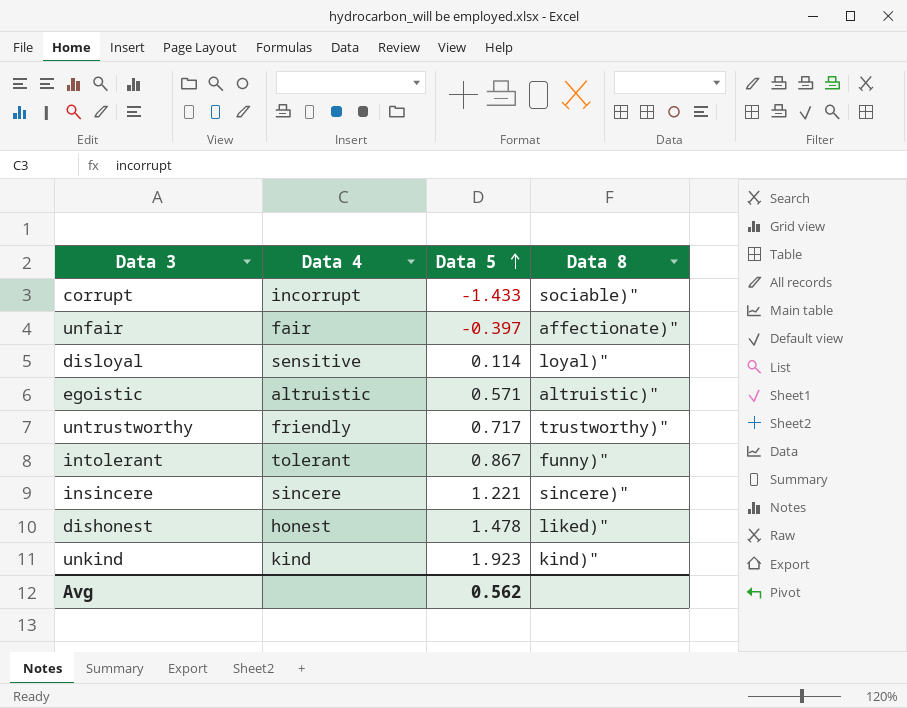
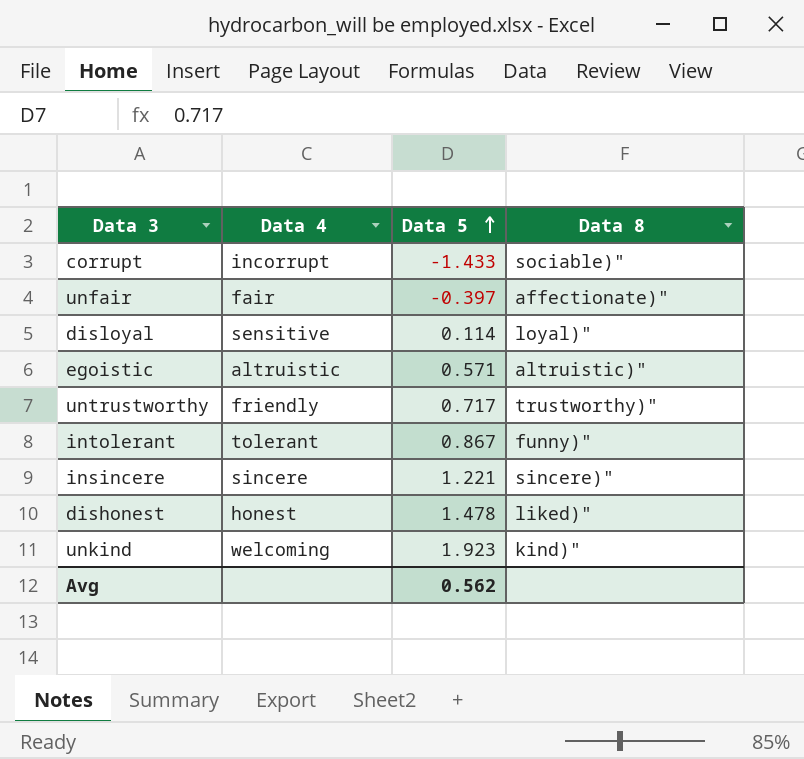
unkind | Data 4: kind -> welcoming

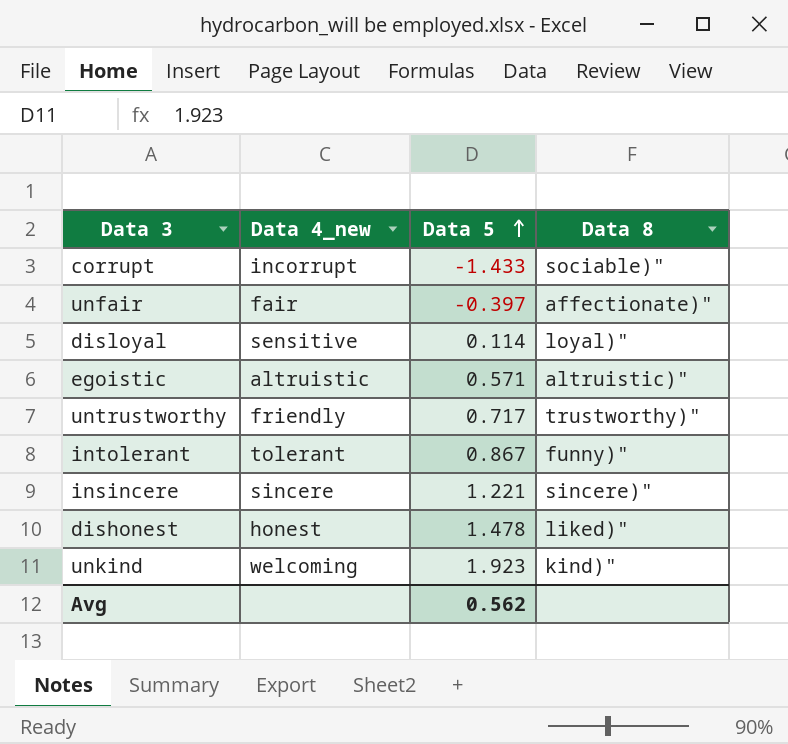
column name: Data 4 -> Data 4_new

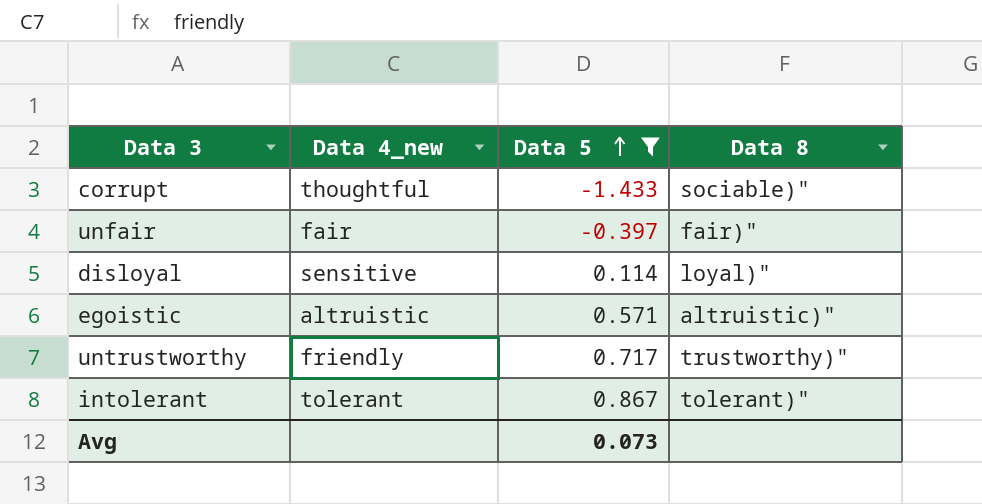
filter: none -> Data 5 <= 0.867
corrupt | Data 4_new: incorrupt -> thoughtful
unfair | Data 8: affectionate)" -> fair)"
intolerant | Data 8: funny)" -> tolerant)"
Avg | Data 5: 0.562 -> 0.073

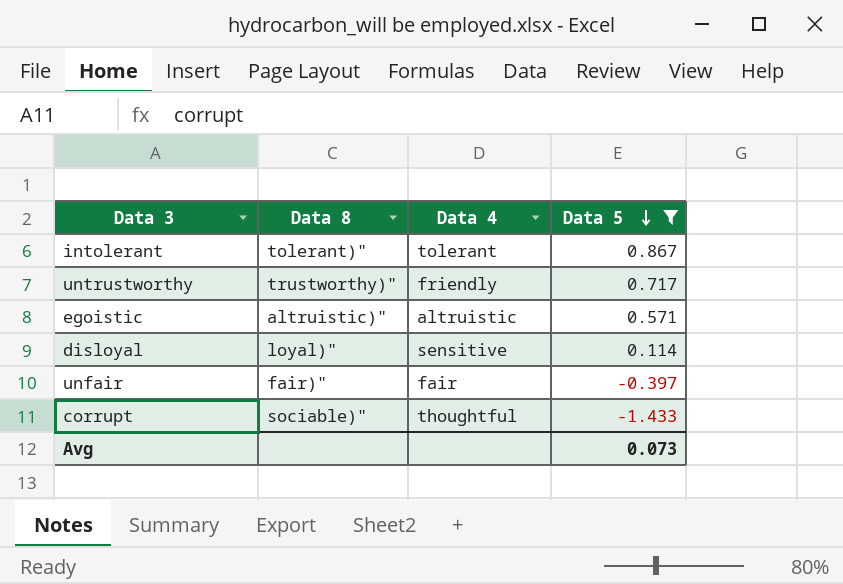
row order: Data 5 ascending -> Data 5 descending
column Data 8 | position: 4 -> 2
column name: Data 4_new -> Data 4

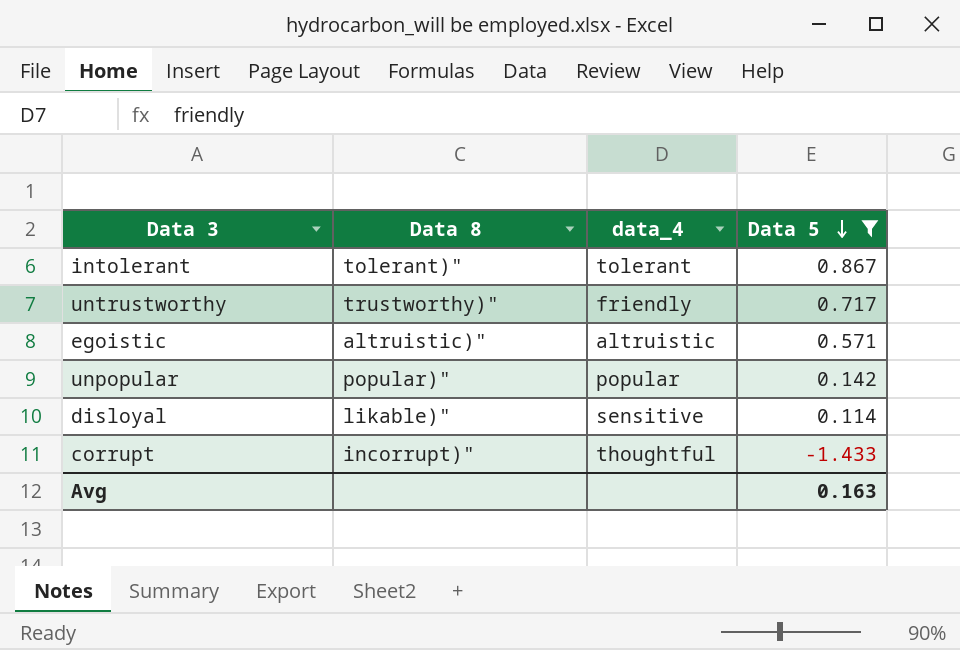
column name: Data 4 -> data_4
row unfair: fair)" | fair | -0.397 -> none
row unpopular: none -> popular)" | popular | 0.142
disloyal | Data 8: loyal)" -> likable)"
corrupt | Data 8: sociable)" -> incorrupt)"
Avg | Data 5: 0.073 -> 0.163

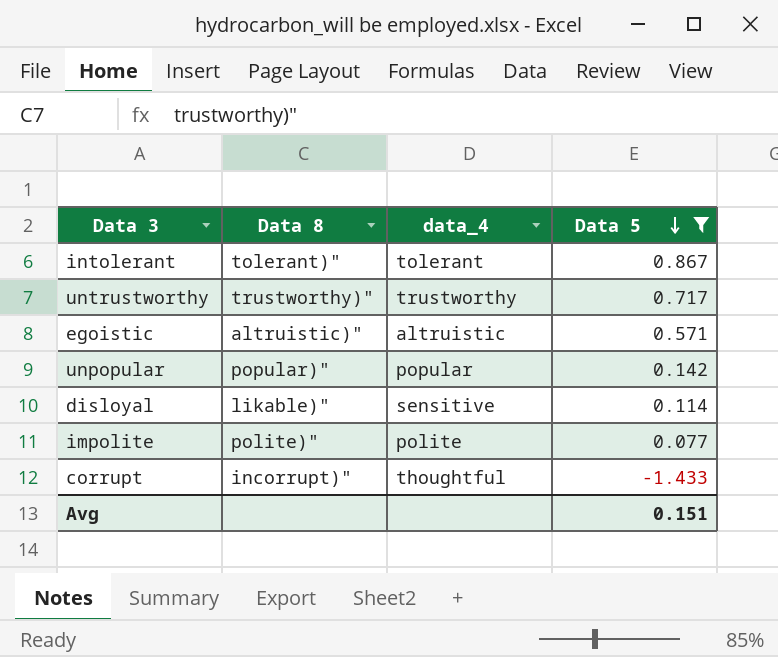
untrustworthy | data_4: friendly -> trustworthy
row impolite: none -> polite)" | polite | 0.077
Avg | Data 5: 0.163 -> 0.151

